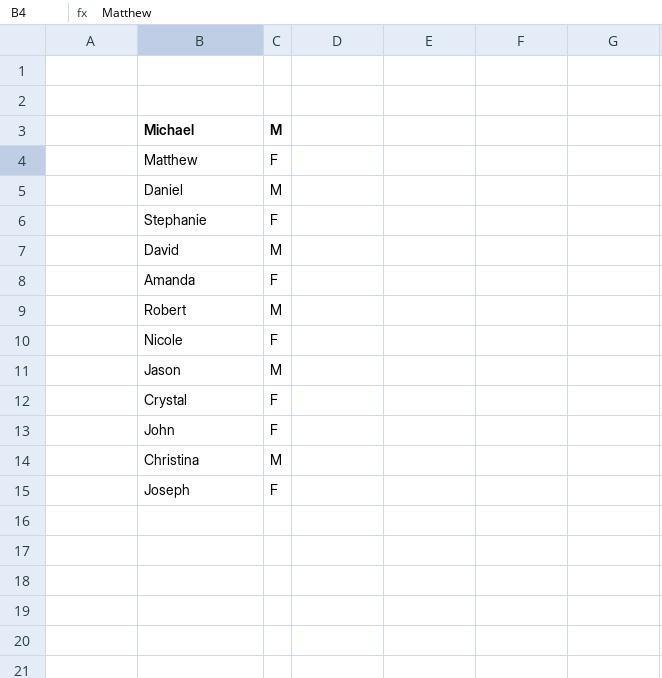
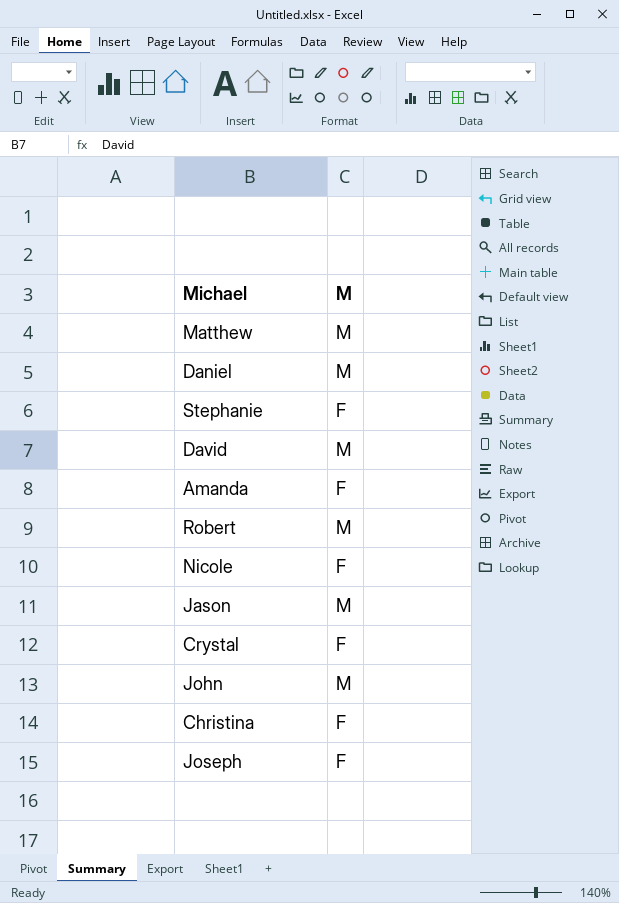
Matthew | M: F -> M
John | M: F -> M
Christina | M: M -> F

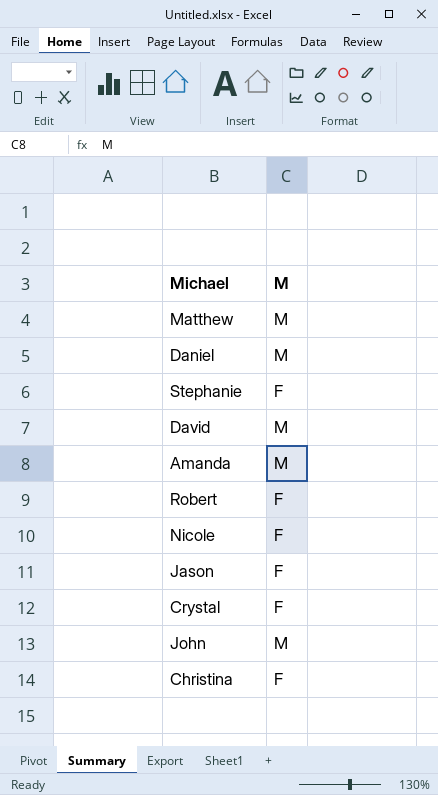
row Joseph: F -> none
Amanda | M: F -> M
Robert | M: M -> F
Jason | M: M -> F

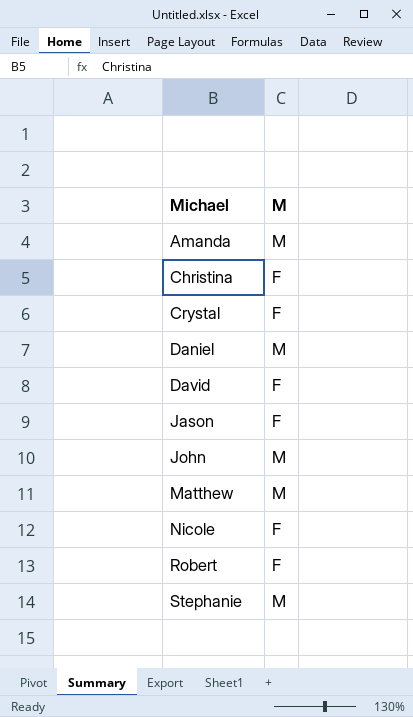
row order: none -> Michael ascending
David | M: M -> F
Stephanie | M: F -> M

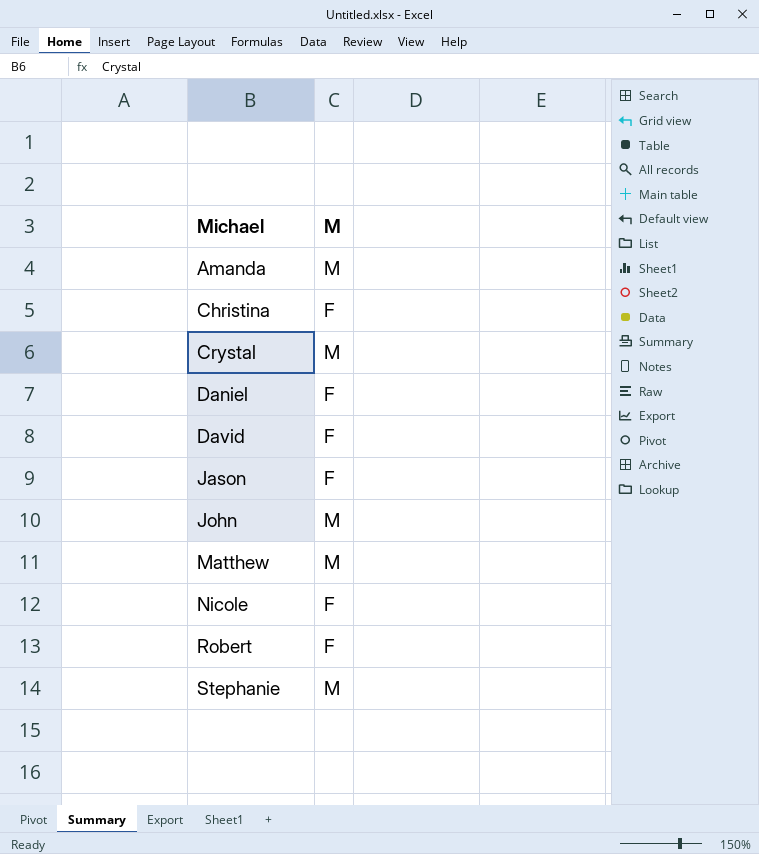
Crystal | M: F -> M
Daniel | M: M -> F

